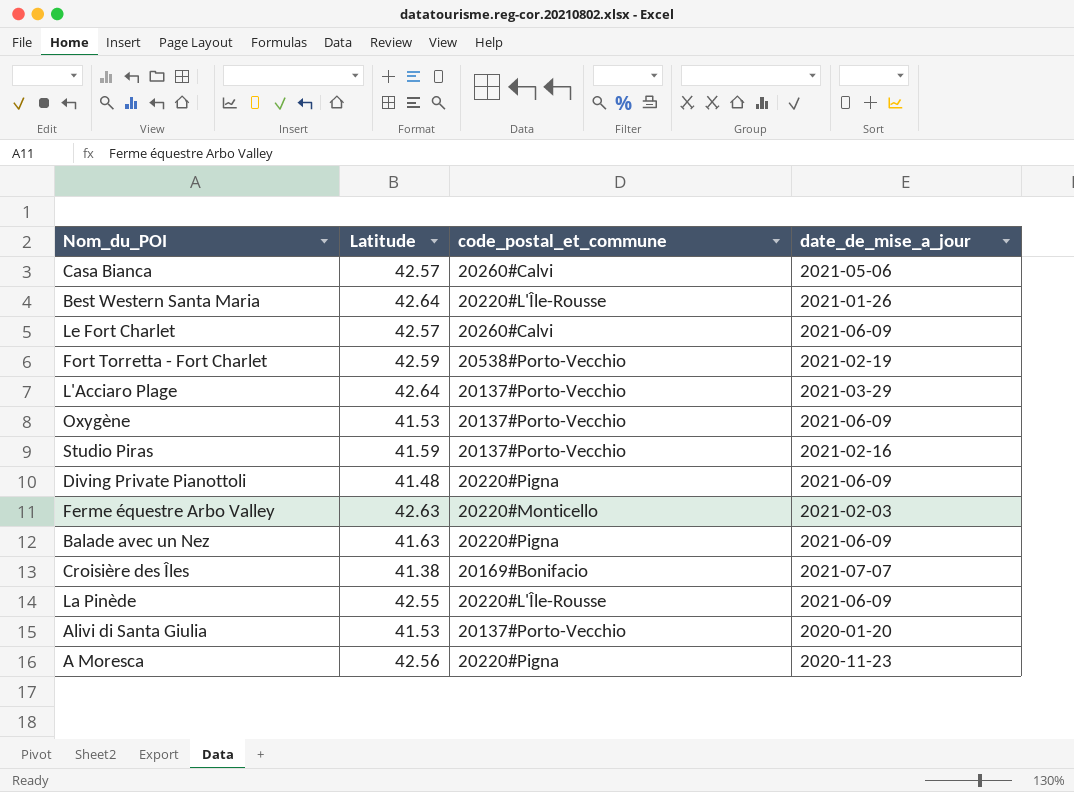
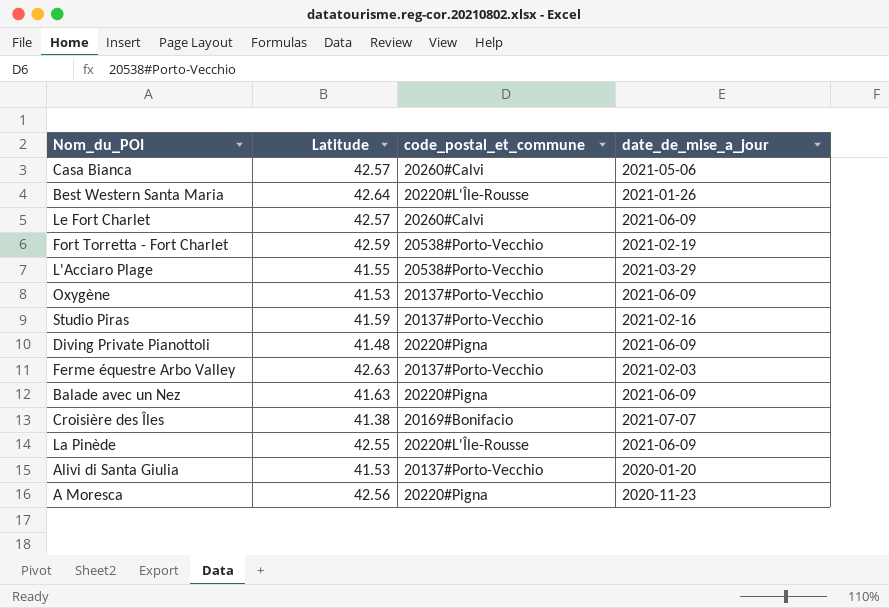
L'Acciaro Plage | Latitude: 42.64 -> 41.55
L'Acciaro Plage | code_postal_et_commune: 20137#Porto-Vecchio -> 20538#Porto-Vecchio
Ferme équestre Arbo Valley | code_postal_et_commune: 20220#Monticello -> 20137#Porto-Vecchio

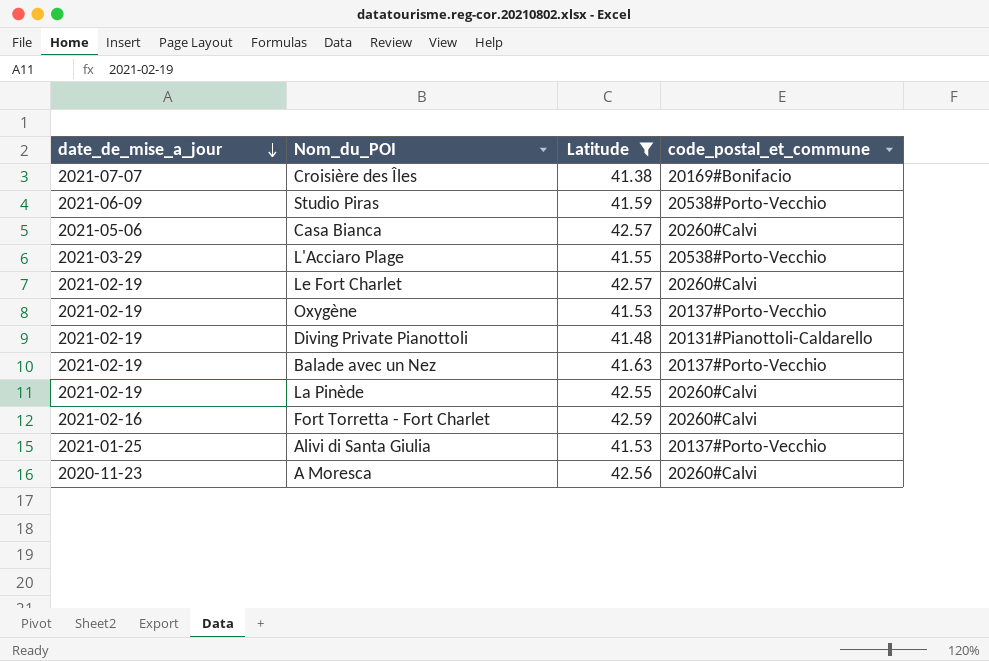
filter: none -> Latitude <= 42.59
row order: none -> date_de_mise_a_jour descending
column date_de_mise_a_jour | position: 4 -> 1
Studio Piras | date_de_mise_a_jour: 2021-02-16 -> 2021-06-09
Studio Piras | code_postal_et_commune: 20137#Porto-Vecchio -> 20538#Porto-Vecchio
Le Fort Charlet | date_de_mise_a_jour: 2021-06-09 -> 2021-02-19
Oxygène | date_de_mise_a_jour: 2021-06-09 -> 2021-02-19
Diving Private Pianottoli | date_de_mise_a_jour: 2021-06-09 -> 2021-02-19
Diving Private Pianottoli | code_postal_et_commune: 20220#Pigna -> 20131#Pianottoli-Caldarello
Balade avec un Nez | date_de_mise_a_jour: 2021-06-09 -> 2021-02-19
Balade avec un Nez | code_postal_et_commune: 20220#Pigna -> 20137#Porto-Vecchio
La Pinède | date_de_mise_a_jour: 2021-06-09 -> 2021-02-19
La Pinède | code_postal_et_commune: 20220#L'Île-Rousse -> 20260#Calvi
Fort Torretta - Fort Charlet | date_de_mise_a_jour: 2021-02-19 -> 2021-02-16
Fort Torretta - Fort Charlet | code_postal_et_commune: 20538#Porto-Vecchio -> 20260#Calvi
Alivi di Santa Giulia | date_de_mise_a_jour: 2020-01-20 -> 2021-01-25
A Moresca | code_postal_et_commune: 20220#Pigna -> 20260#Calvi

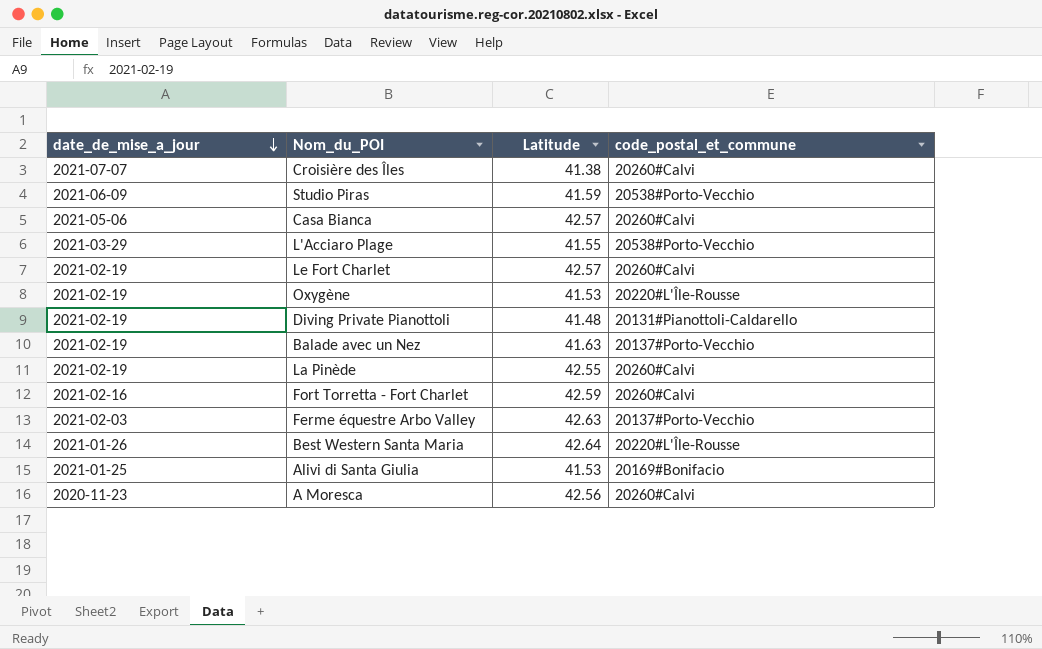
filter: Latitude <= 42.59 -> none
Croisière des Îles | code_postal_et_commune: 20169#Bonifacio -> 20260#Calvi
Oxygène | code_postal_et_commune: 20137#Porto-Vecchio -> 20220#L'Île-Rousse
Alivi di Santa Giulia | code_postal_et_commune: 20137#Porto-Vecchio -> 20169#Bonifacio

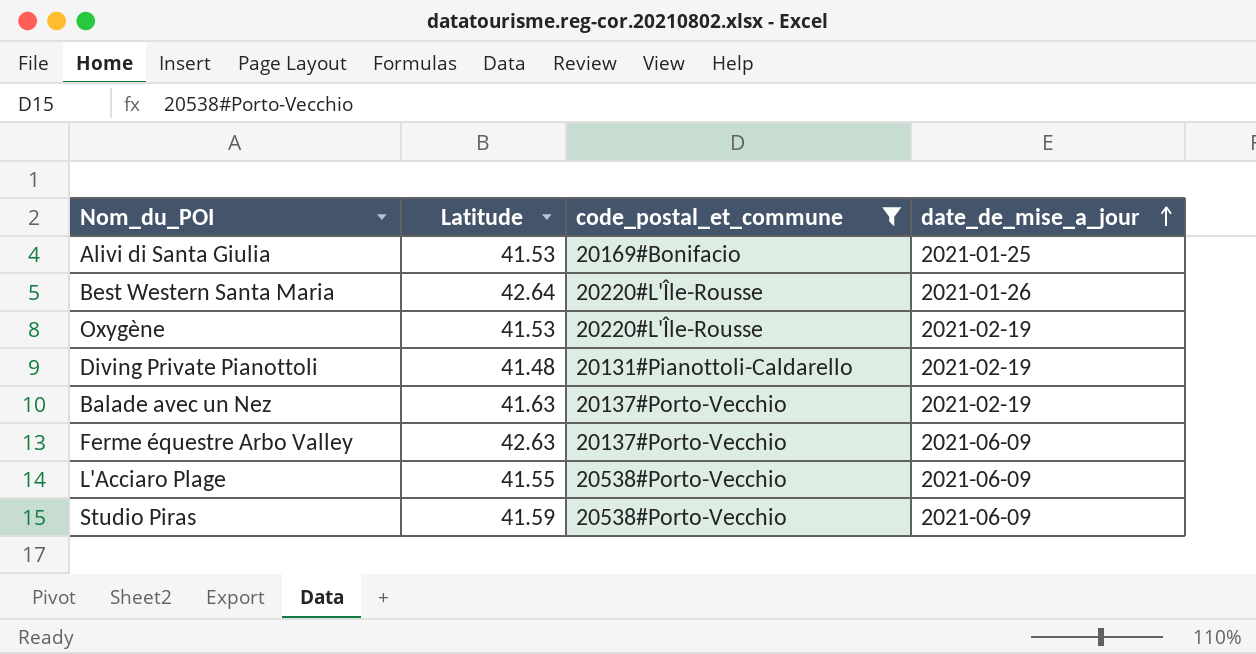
filter: none -> code_postal_et_commune != 20260#Calvi
row order: date_de_mise_a_jour descending -> date_de_mise_a_jour ascending
column date_de_mise_a_jour | position: 1 -> 4
Ferme équestre Arbo Valley | date_de_mise_a_jour: 2021-02-03 -> 2021-06-09
L'Acciaro Plage | date_de_mise_a_jour: 2021-03-29 -> 2021-06-09

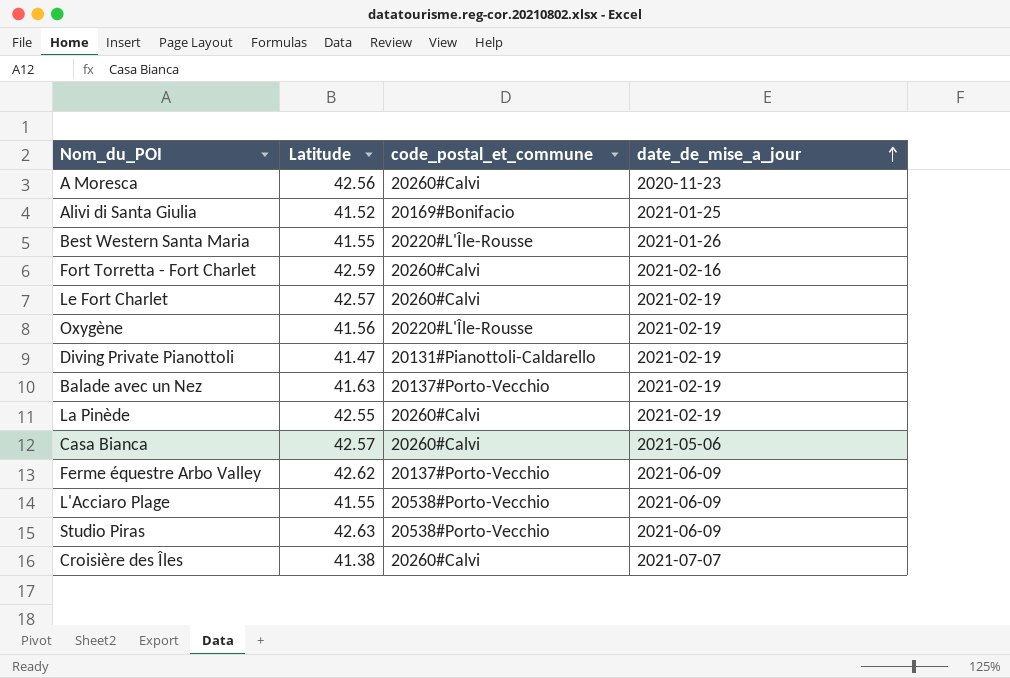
filter: code_postal_et_commune != 20260#Calvi -> none
Alivi di Santa Giulia | Latitude: 41.53 -> 41.52
Best Western Santa Maria | Latitude: 42.64 -> 41.55
Oxygène | Latitude: 41.53 -> 41.56
Diving Private Pianottoli | Latitude: 41.48 -> 41.47
Ferme équestre Arbo Valley | Latitude: 42.63 -> 42.62
Studio Piras | Latitude: 41.59 -> 42.63

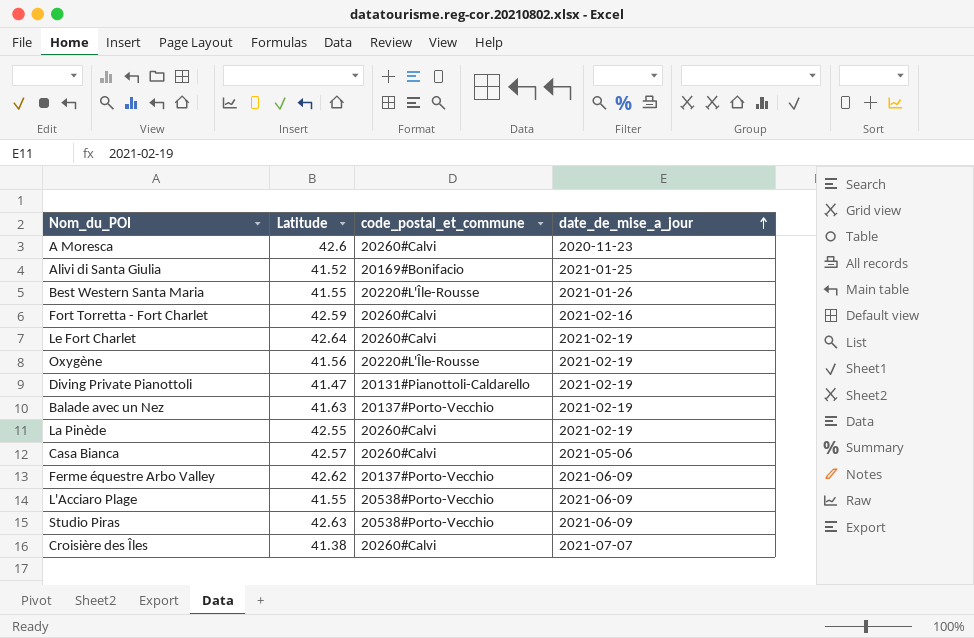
A Moresca | Latitude: 42.56 -> 42.6
Le Fort Charlet | Latitude: 42.57 -> 42.64

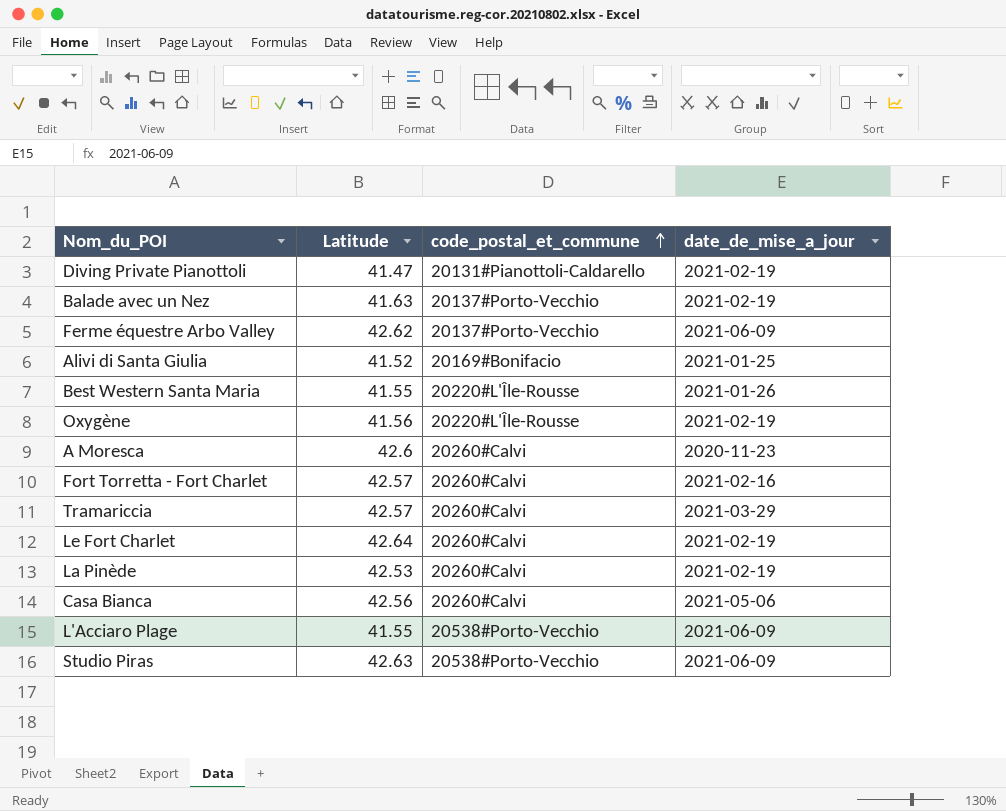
row order: date_de_mise_a_jour ascending -> code_postal_et_commune ascending
row Croisière des Îles: 41.38 | 20260#Calvi | 2021-07-07 -> none
Fort Torretta - Fort Charlet | Latitude: 42.59 -> 42.57
row Tramariccia: none -> 42.57 | 20260#Calvi | 2021-03-29
La Pinède | Latitude: 42.55 -> 42.53
Casa Bianca | Latitude: 42.57 -> 42.56

